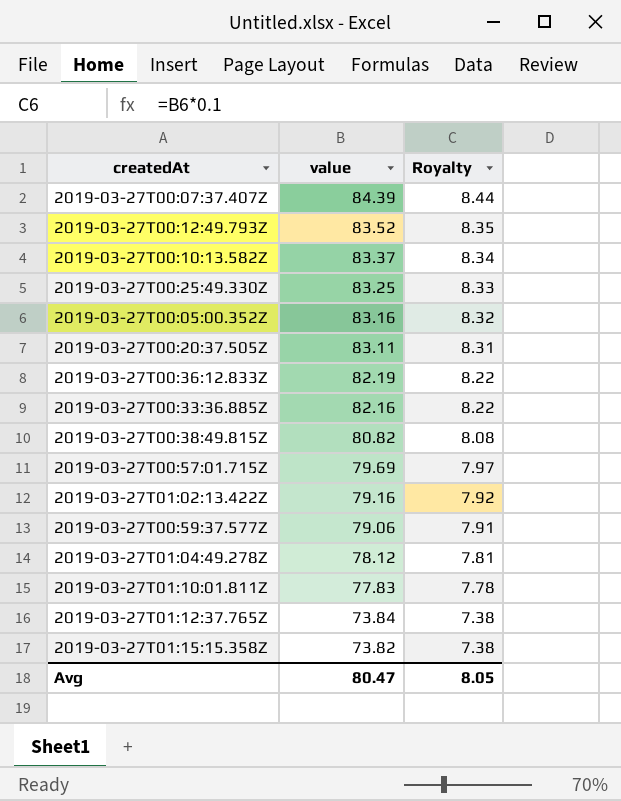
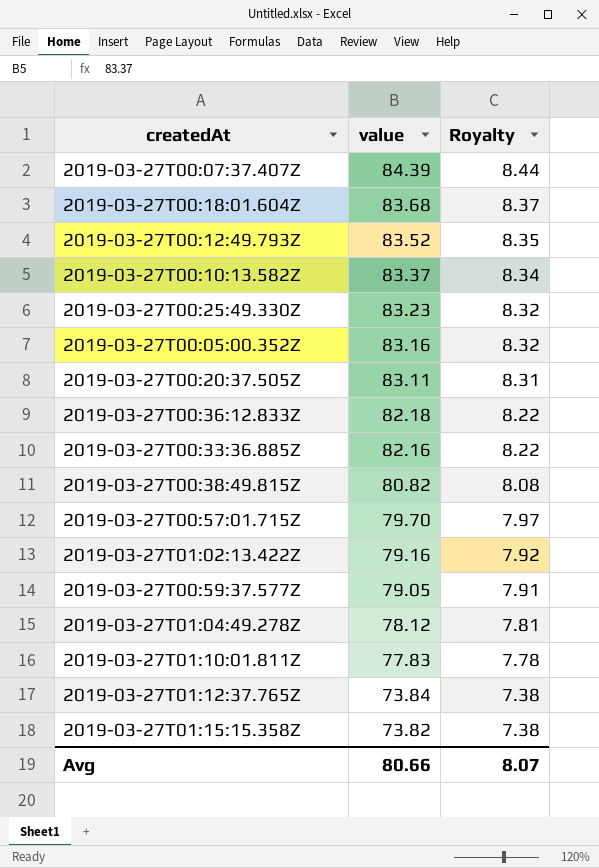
row 2019-03-27T00:18:01.604Z: none -> 83.68 | 8.37
2019-03-27T00:25:49.330Z | value: 83.25 -> 83.23
2019-03-27T00:25:49.330Z | Royalty: 8.33 -> 8.32
2019-03-27T00:36:12.833Z | value: 82.19 -> 82.18
2019-03-27T00:57:01.715Z | value: 79.69 -> 79.70
2019-03-27T00:59:37.577Z | value: 79.06 -> 79.05
Avg | value: 80.47 -> 80.66
Avg | Royalty: 8.05 -> 8.07

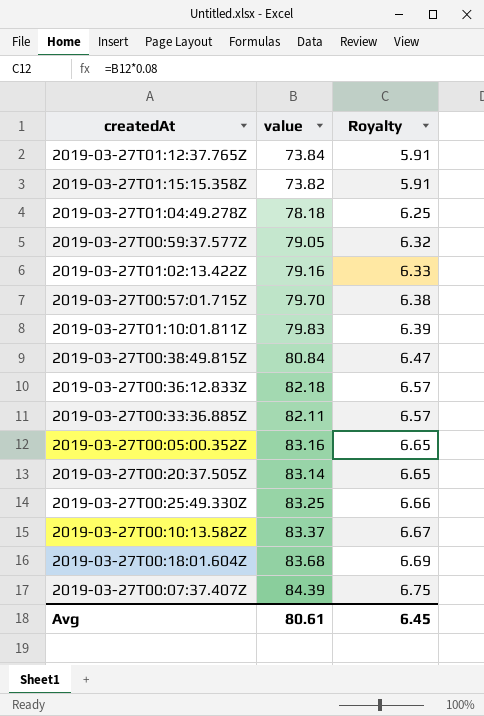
row order: value descending -> Royalty ascending
column Royalty | formula: [value] * 0.1 -> [value] * 0.08
row 2019-03-27T00:12:49.793Z: 83.52 | 8.35 -> none
2019-03-27T01:04:49.278Z | value: 78.12 -> 78.18
2019-03-27T01:10:01.811Z | value: 77.83 -> 79.83
2019-03-27T00:38:49.815Z | value: 80.82 -> 80.84
2019-03-27T00:33:36.885Z | value: 82.16 -> 82.11
2019-03-27T00:20:37.505Z | value: 83.11 -> 83.14
2019-03-27T00:25:49.330Z | value: 83.23 -> 83.25
Avg | value: 80.66 -> 80.61
Avg | Royalty: 8.07 -> 6.45

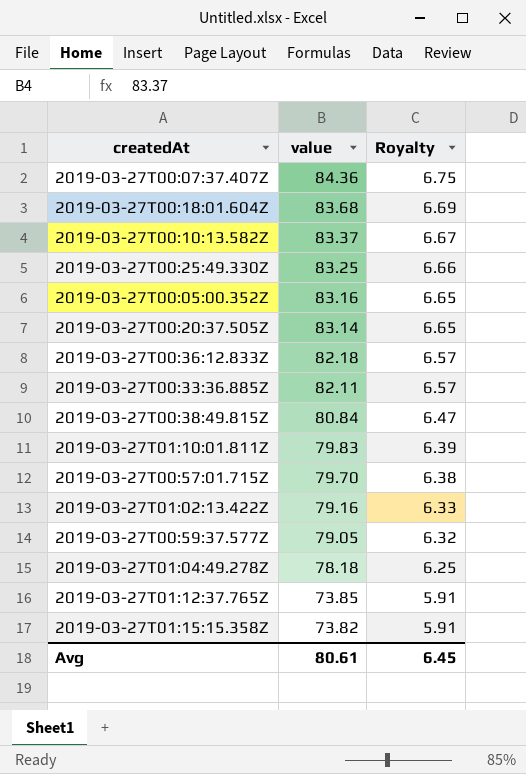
row order: Royalty ascending -> value descending
2019-03-27T00:07:37.407Z | value: 84.39 -> 84.36
2019-03-27T01:12:37.765Z | value: 73.84 -> 73.85

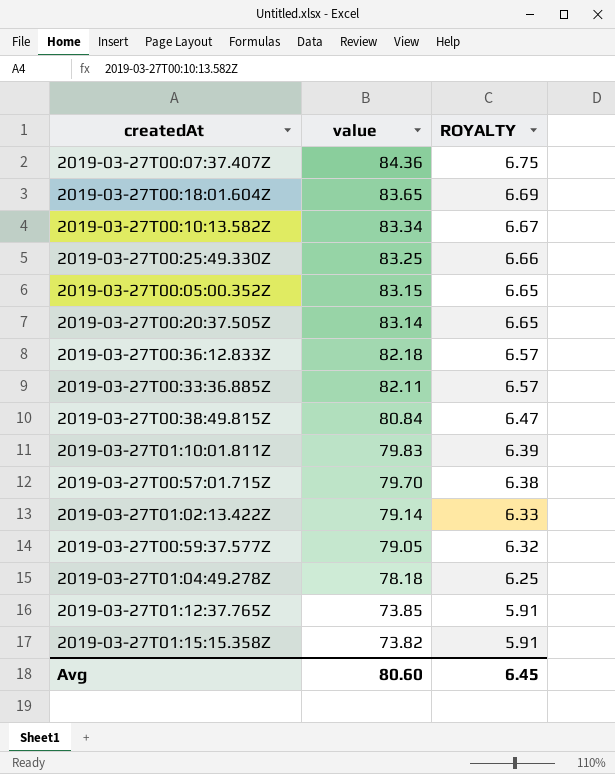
column name: Royalty -> ROYALTY
2019-03-27T00:18:01.604Z | value: 83.68 -> 83.65
2019-03-27T00:10:13.582Z | value: 83.37 -> 83.34
2019-03-27T00:05:00.352Z | value: 83.16 -> 83.15
2019-03-27T01:02:13.422Z | value: 79.16 -> 79.14
Avg | value: 80.61 -> 80.60

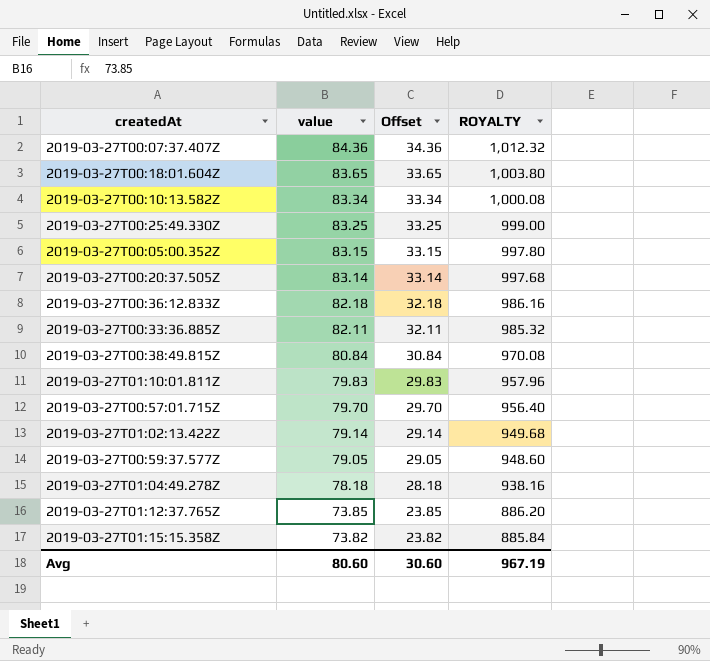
column Offset | formula: none -> [value] - 50
column ROYALTY | formula: [value] * 0.08 -> [value] * 12
Avg | ROYALTY: 6.45 -> 967.19

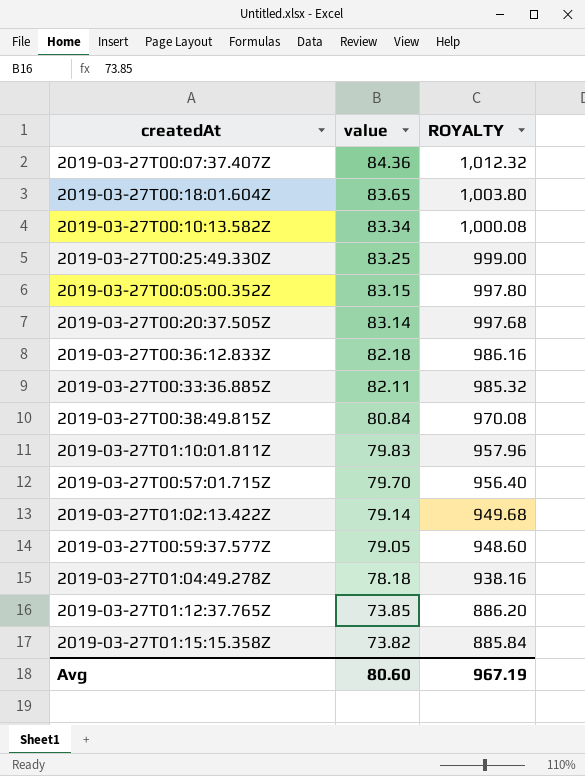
column Offset | formula: [value] - 50 -> none

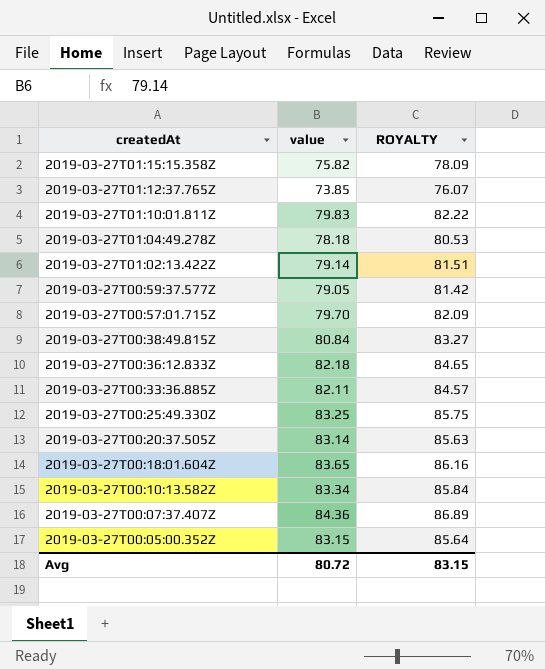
row order: value descending -> createdAt descending
column ROYALTY | formula: [value] * 12 -> [value] * 1.03
2019-03-27T01:15:15.358Z | value: 73.82 -> 75.82
Avg | value: 80.60 -> 80.72
Avg | ROYALTY: 967.19 -> 83.15

